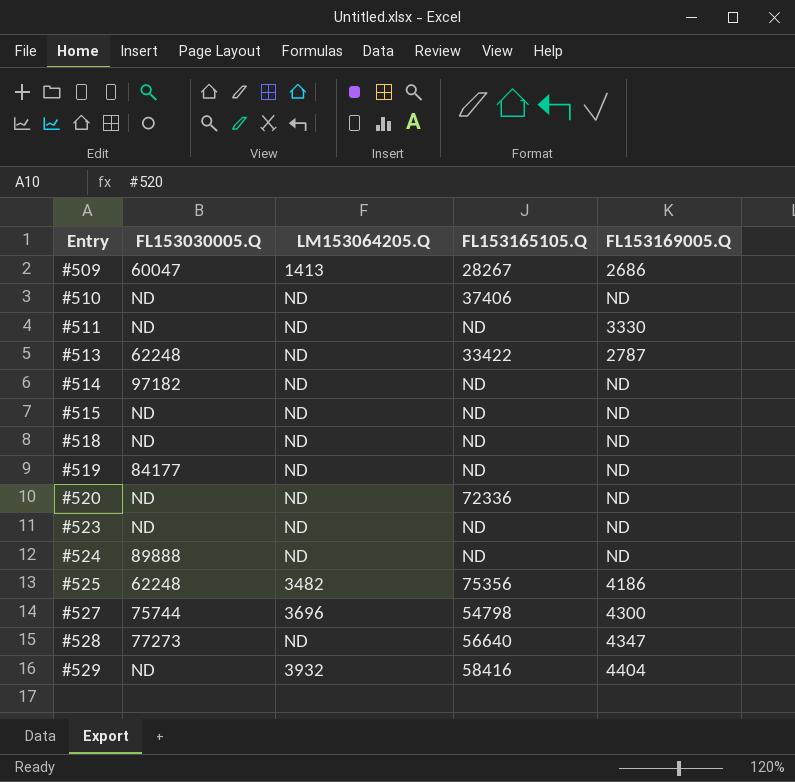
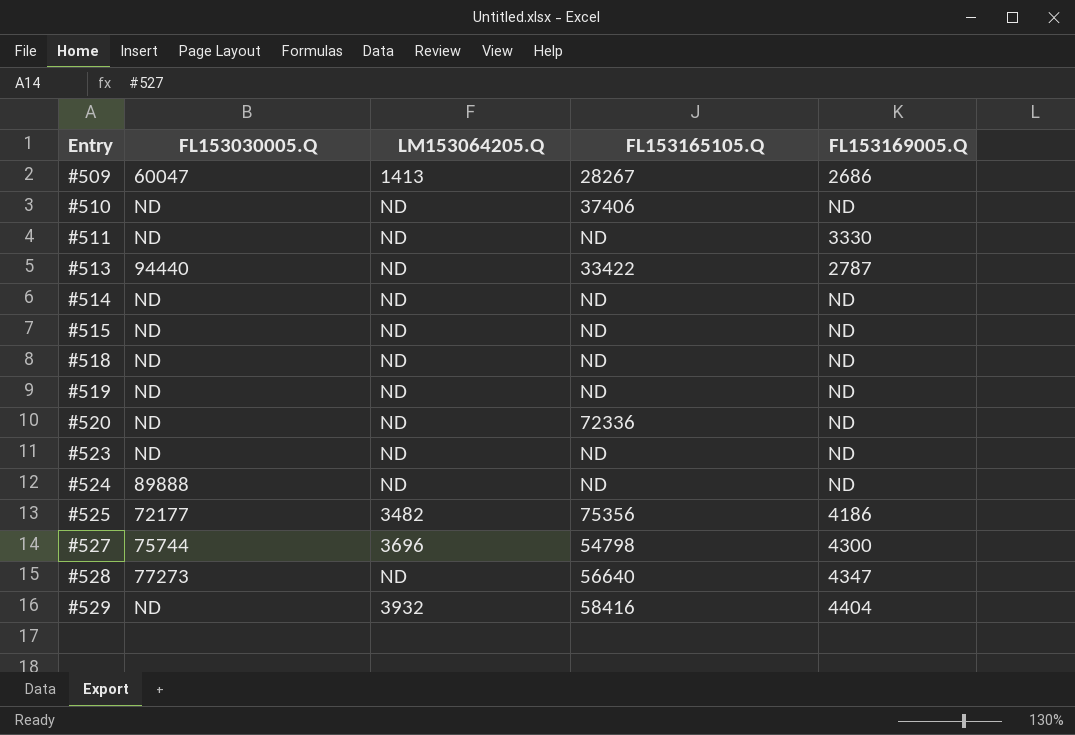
#513 | FL153030005.Q: 62248 -> 94440
#514 | FL153030005.Q: 97182 -> ND
#519 | FL153030005.Q: 84177 -> ND
#525 | FL153030005.Q: 62248 -> 72177

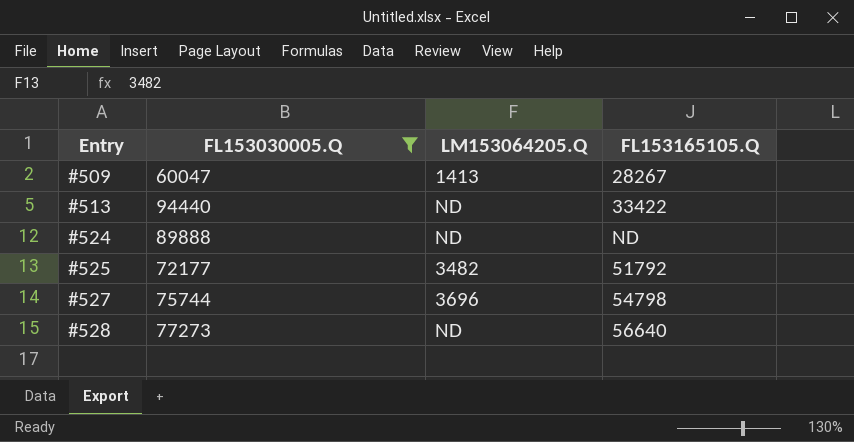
filter: none -> FL153030005.Q != ND
column FL153169005.Q | position: 5 -> none
#525 | FL153165105.Q: 75356 -> 51792

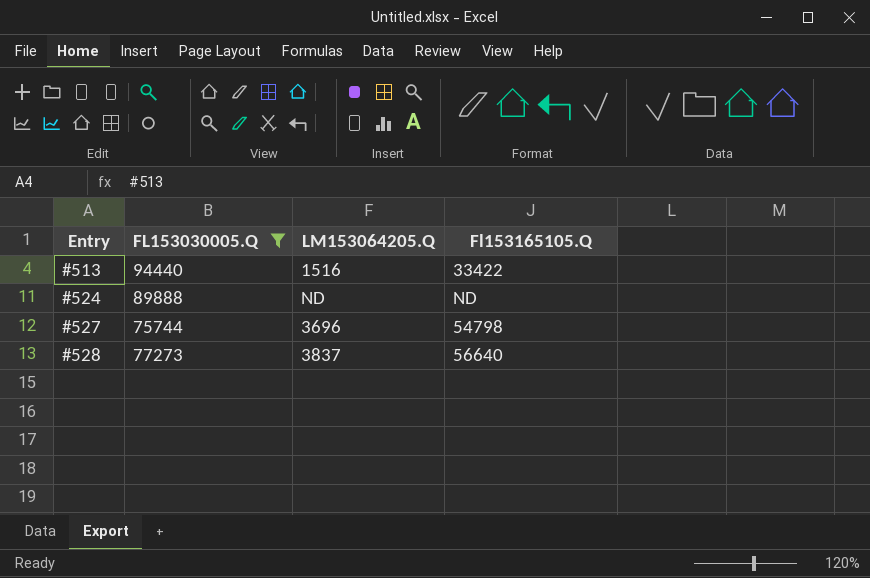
column name: FL153165105.Q -> Fl153165105.Q
row #509: 60047 | 1413 | 28267 -> none
row #525: 72177 | 3482 | 51792 -> none
#513 | LM153064205.Q: ND -> 1516
#528 | LM153064205.Q: ND -> 3837

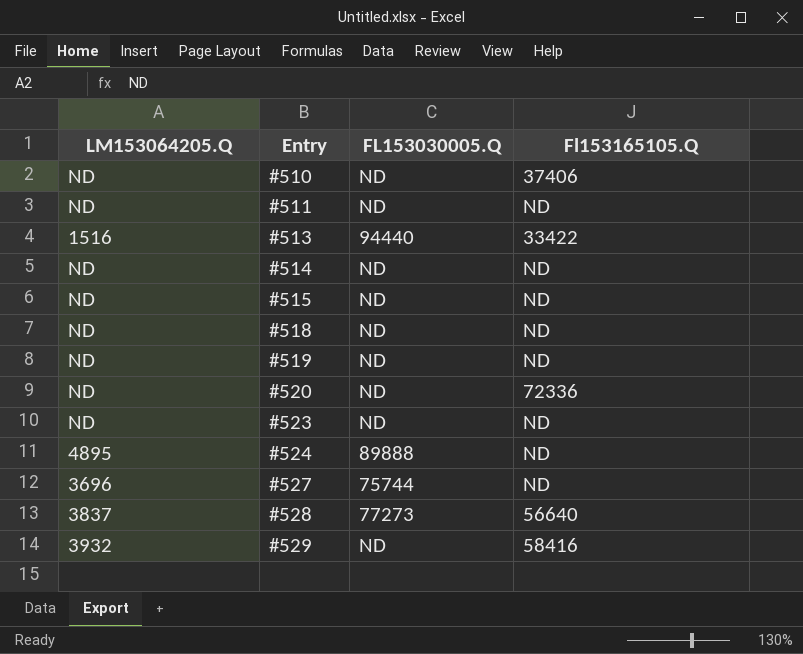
filter: FL153030005.Q != ND -> none
column LM153064205.Q | position: 3 -> 1
#524 | LM153064205.Q: ND -> 4895
#527 | Fl153165105.Q: 54798 -> ND

